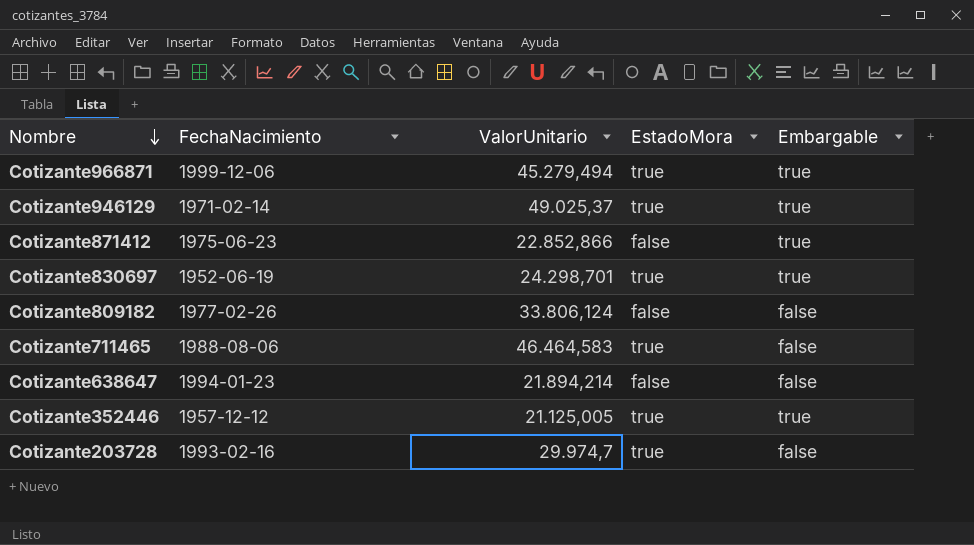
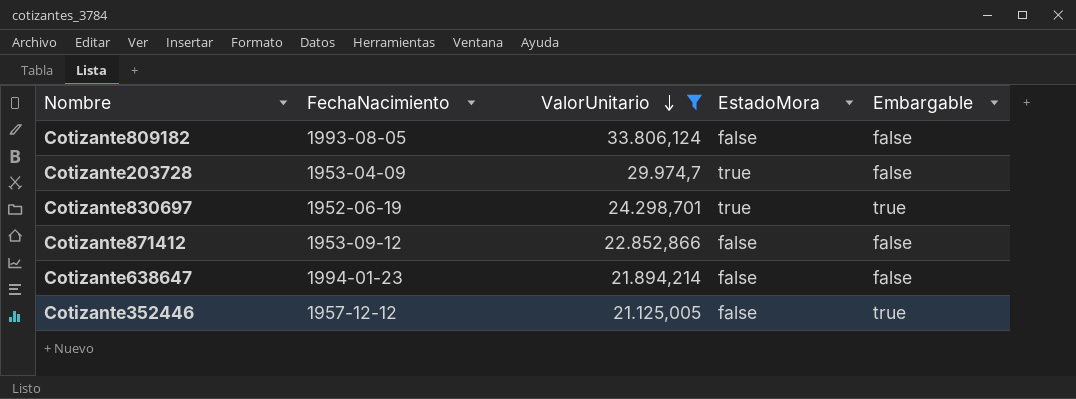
filter: none -> ValorUnitario <= 33.806,124
row order: Nombre descending -> ValorUnitario descending
Cotizante809182 | FechaNacimiento: 1977-02-26 -> 1993-08-05
Cotizante203728 | FechaNacimiento: 1993-02-16 -> 1953-04-09
Cotizante871412 | FechaNacimiento: 1975-06-23 -> 1953-09-12
Cotizante871412 | Embargable: true -> false
Cotizante352446 | EstadoMora: true -> false

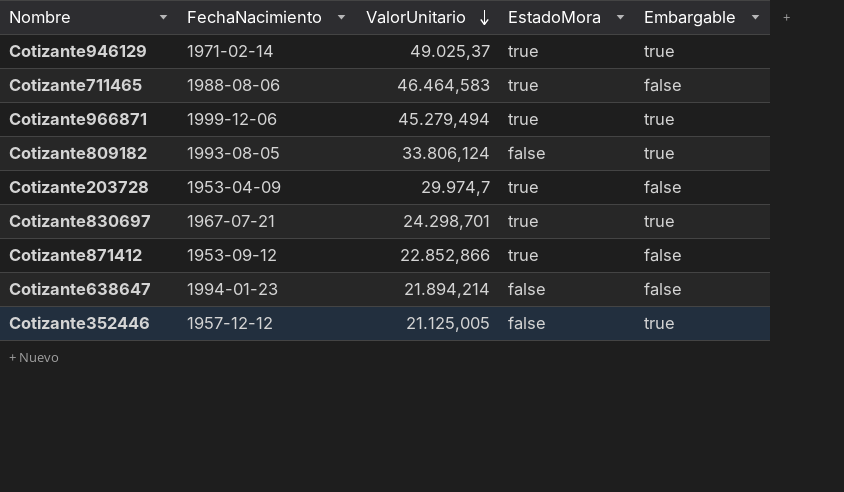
filter: ValorUnitario <= 33.806,124 -> none
Cotizante809182 | Embargable: false -> true
Cotizante830697 | FechaNacimiento: 1952-06-19 -> 1967-07-21
Cotizante871412 | EstadoMora: false -> true

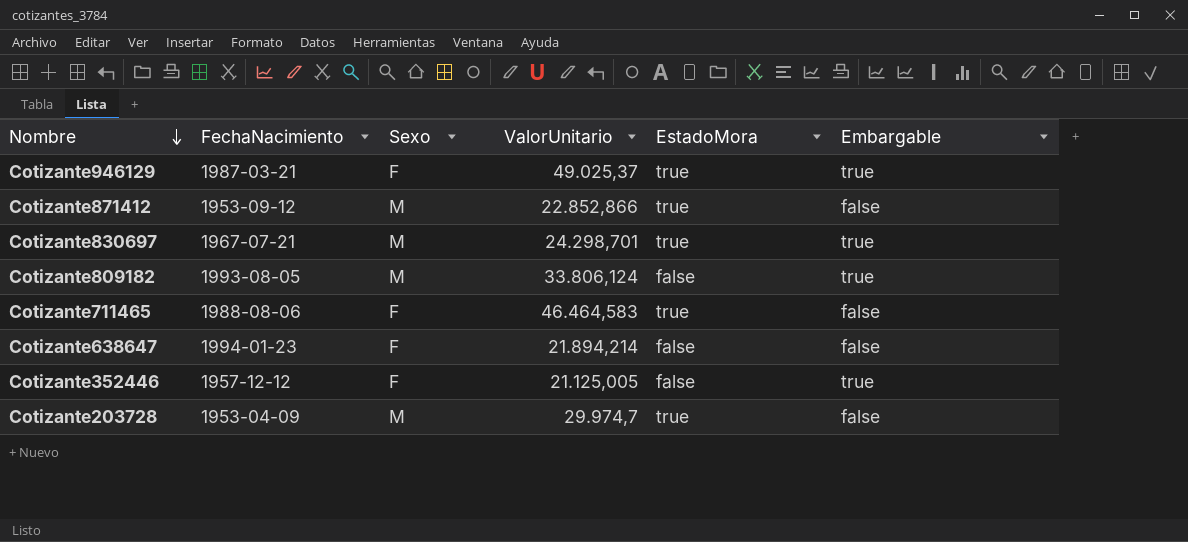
row order: ValorUnitario descending -> Nombre descending
column Sexo | position: none -> 3
row Cotizante966871: 1999-12-06 | 45.279,494 | true | true -> none
Cotizante946129 | FechaNacimiento: 1971-02-14 -> 1987-03-21

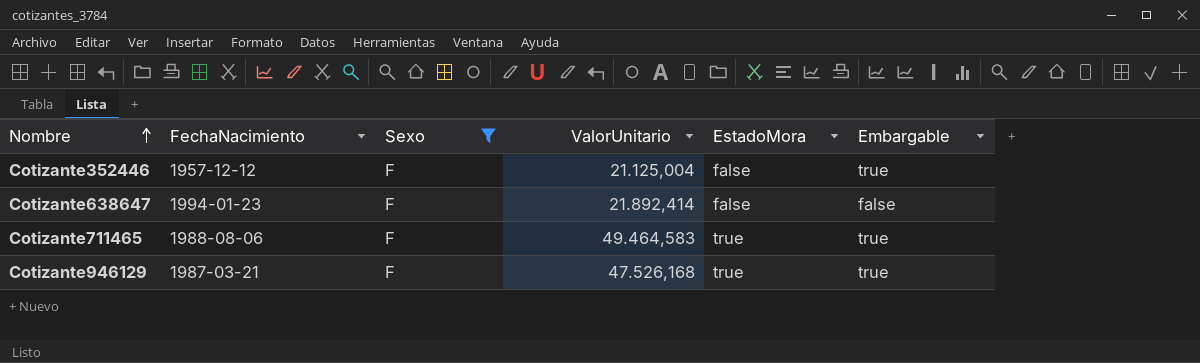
filter: none -> Sexo = F
row order: Nombre descending -> Nombre ascending
Cotizante352446 | ValorUnitario: 21.125,005 -> 21.125,004
Cotizante638647 | ValorUnitario: 21.894,214 -> 21.892,414
Cotizante711465 | ValorUnitario: 46.464,583 -> 49.464,583
Cotizante711465 | Embargable: false -> true
Cotizante946129 | ValorUnitario: 49.025,37 -> 47.526,168

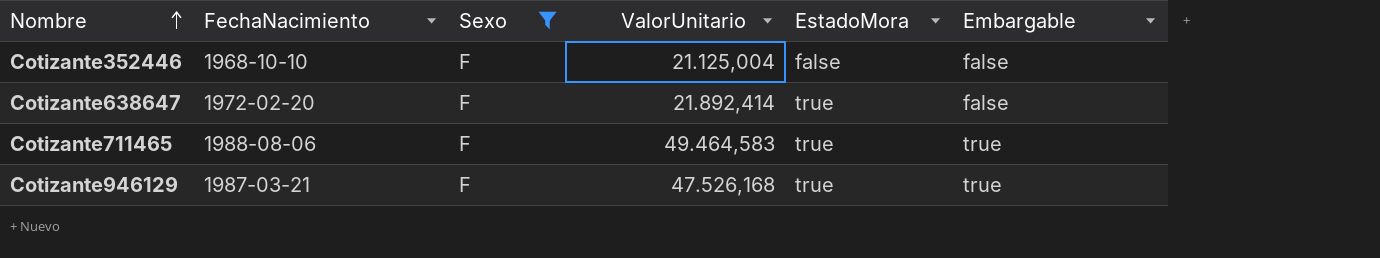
Cotizante352446 | FechaNacimiento: 1957-12-12 -> 1968-10-10
Cotizante352446 | Embargable: true -> false
Cotizante638647 | FechaNacimiento: 1994-01-23 -> 1972-02-20
Cotizante638647 | EstadoMora: false -> true

